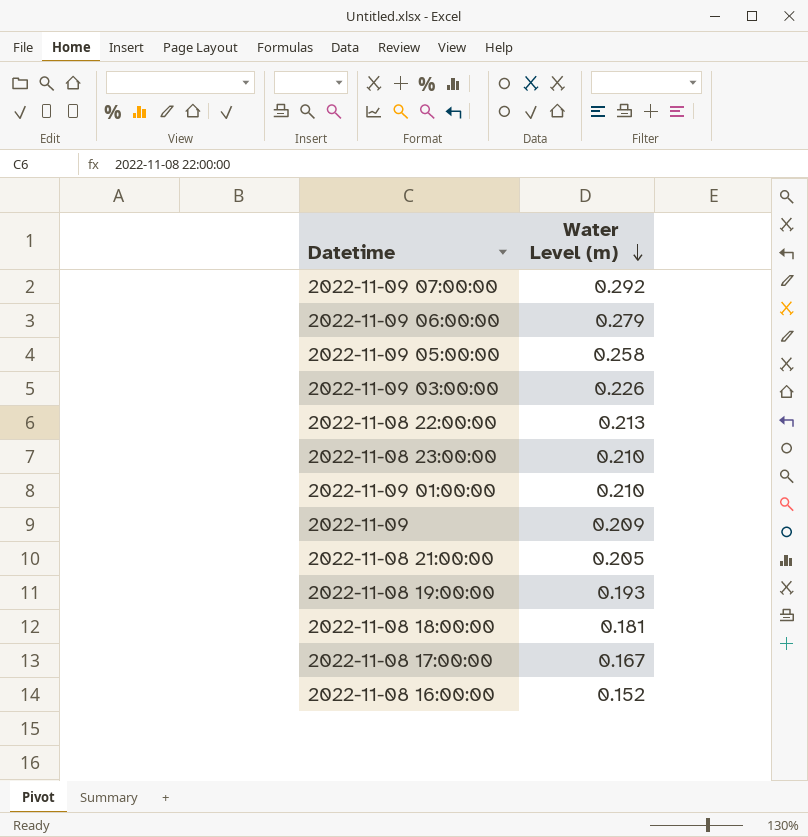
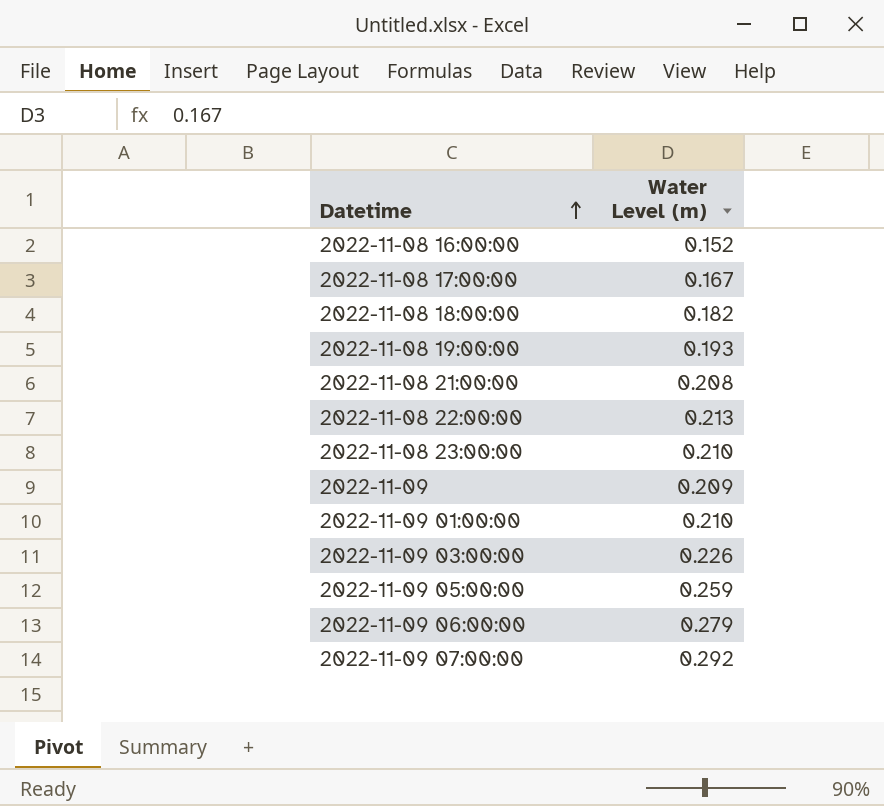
row order: Water Level (m) descending -> Datetime ascending
2022-11-08 18:00:00 | Water Level (m): 0.181 -> 0.182
2022-11-08 21:00:00 | Water Level (m): 0.205 -> 0.208
2022-11-09 05:00:00 | Water Level (m): 0.258 -> 0.259

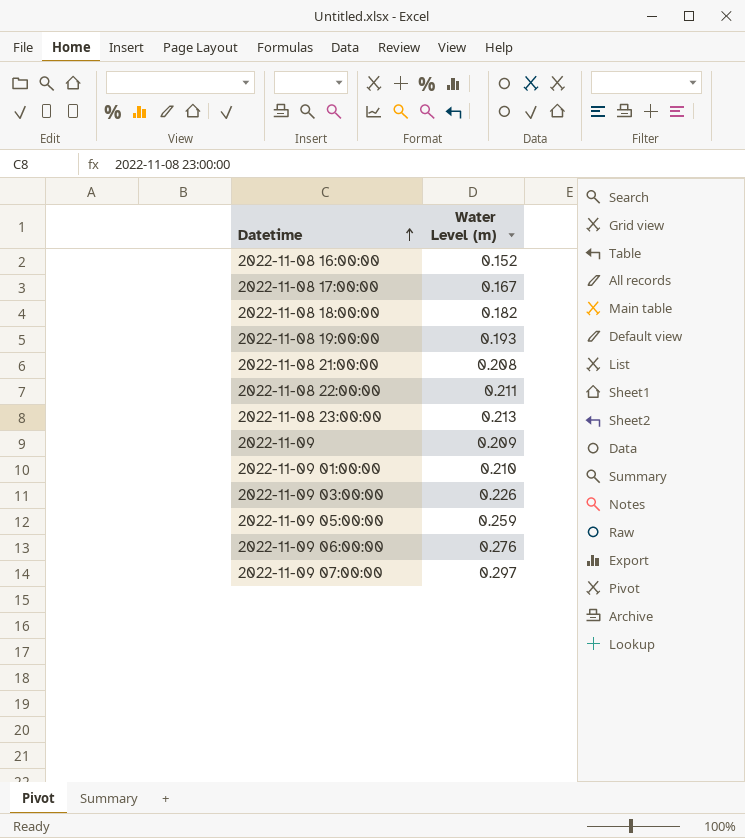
2022-11-08 22:00:00 | Water Level (m): 0.213 -> 0.211
2022-11-08 23:00:00 | Water Level (m): 0.210 -> 0.213
2022-11-09 06:00:00 | Water Level (m): 0.279 -> 0.276
2022-11-09 07:00:00 | Water Level (m): 0.292 -> 0.297

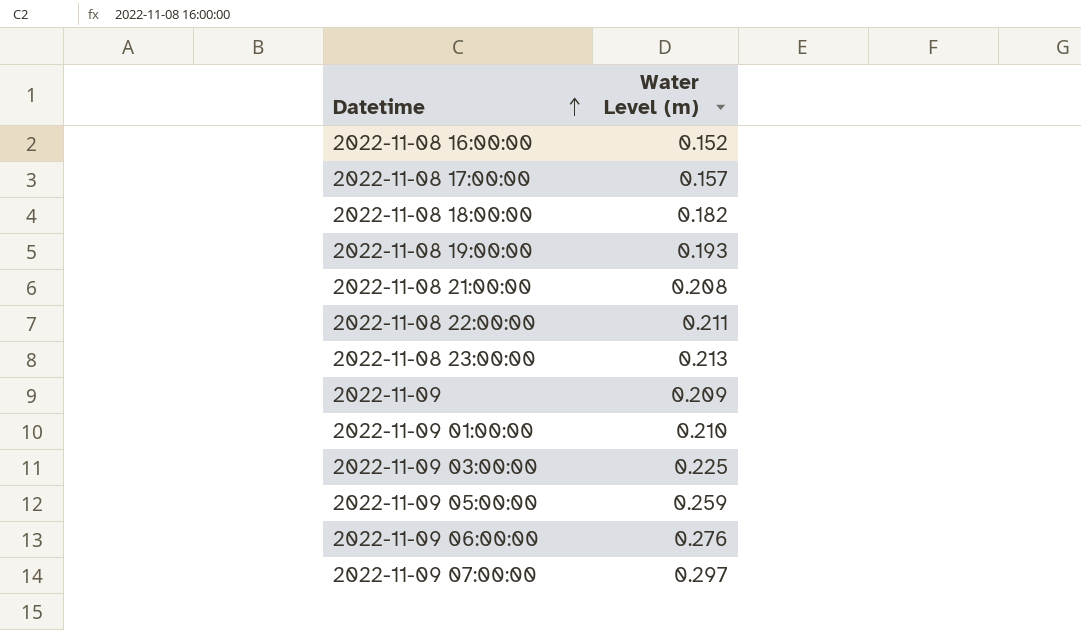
2022-11-08 17:00:00 | Water Level (m): 0.167 -> 0.157
2022-11-09 03:00:00 | Water Level (m): 0.226 -> 0.225

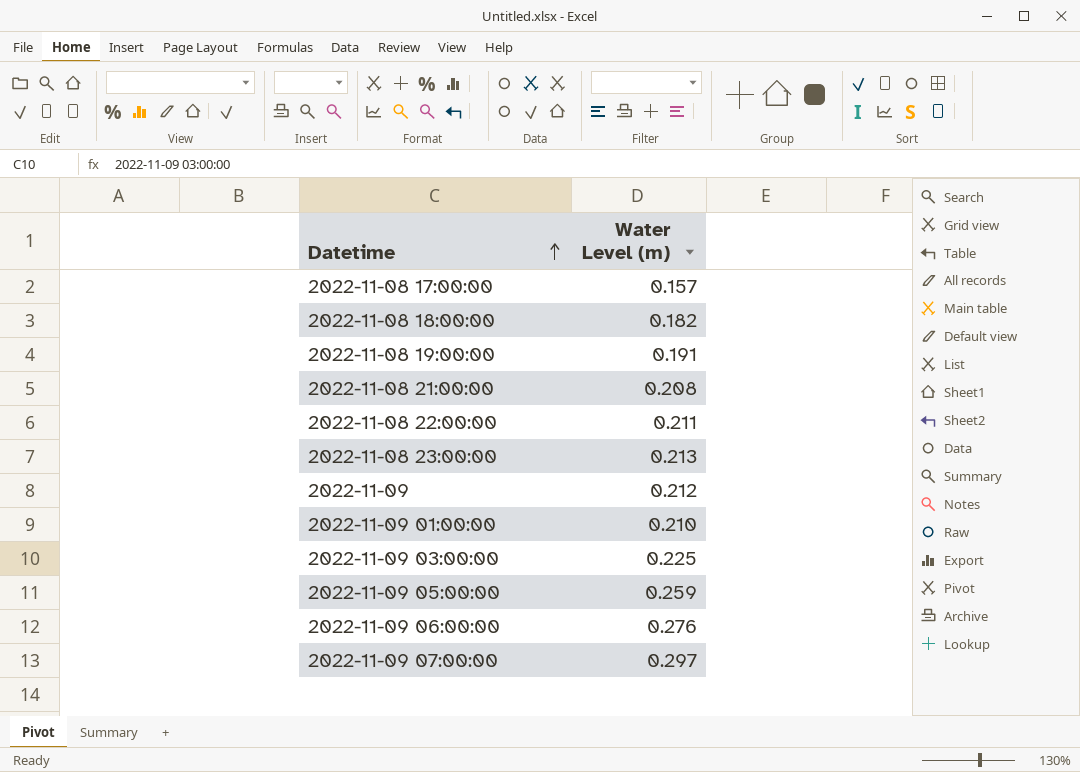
row 2022-11-08 16:00:00: 0.152 -> none
2022-11-08 19:00:00 | Water Level (m): 0.193 -> 0.191
2022-11-09 | Water Level (m): 0.209 -> 0.212

